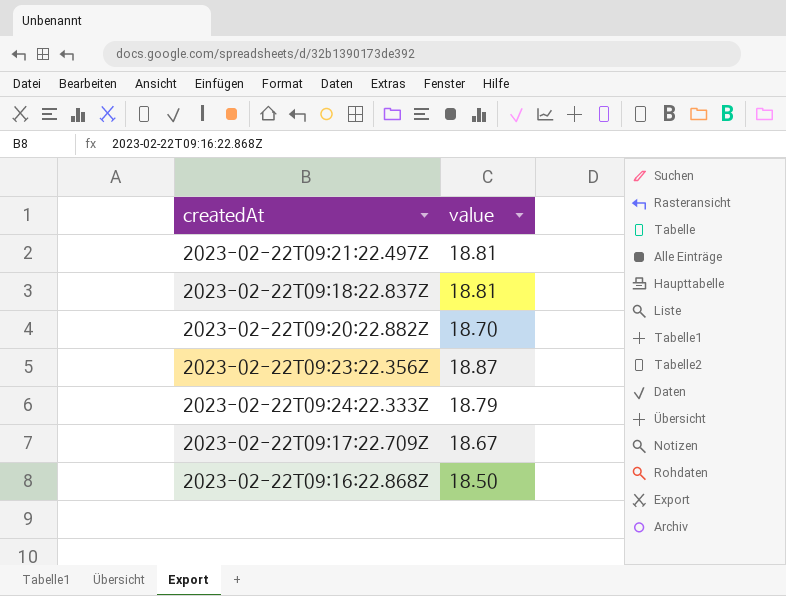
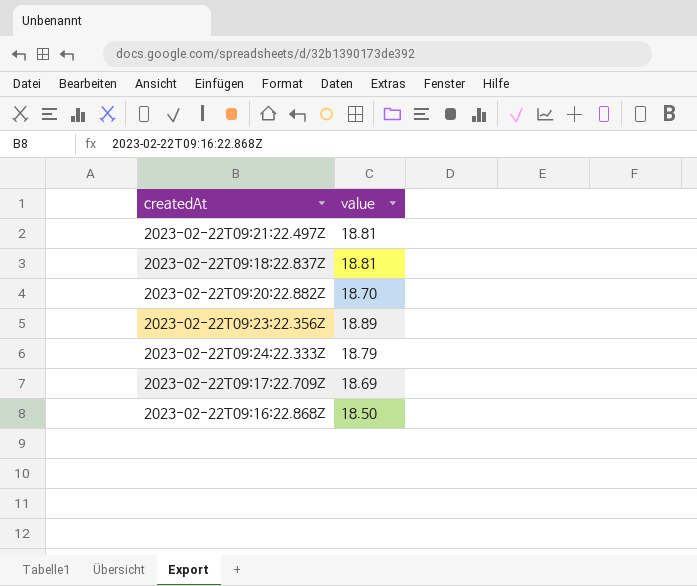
2023-02-22T09:23:22.356Z | value: 18.87 -> 18.89
2023-02-22T09:17:22.709Z | value: 18.67 -> 18.69

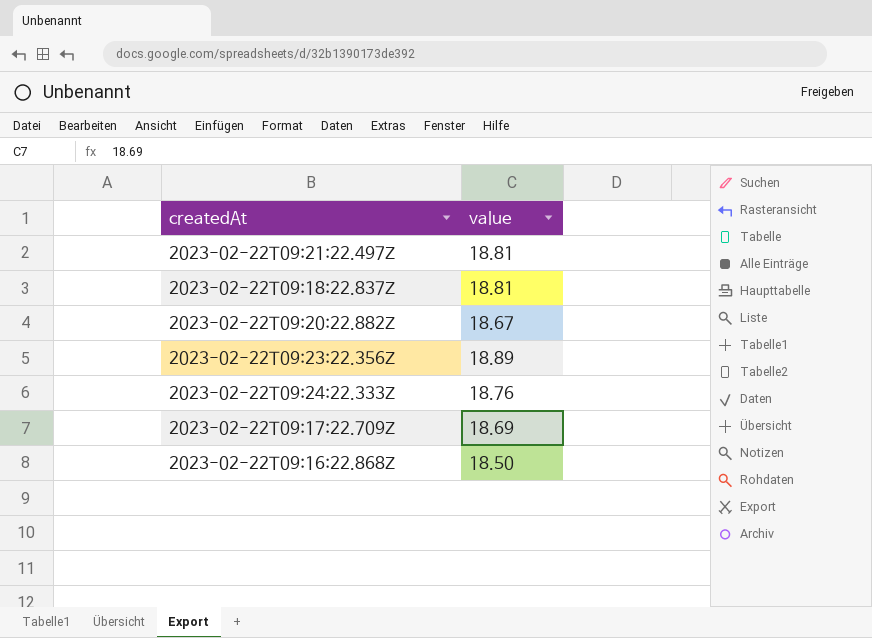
2023-02-22T09:20:22.882Z | value: 18.70 -> 18.67
2023-02-22T09:24:22.333Z | value: 18.79 -> 18.76

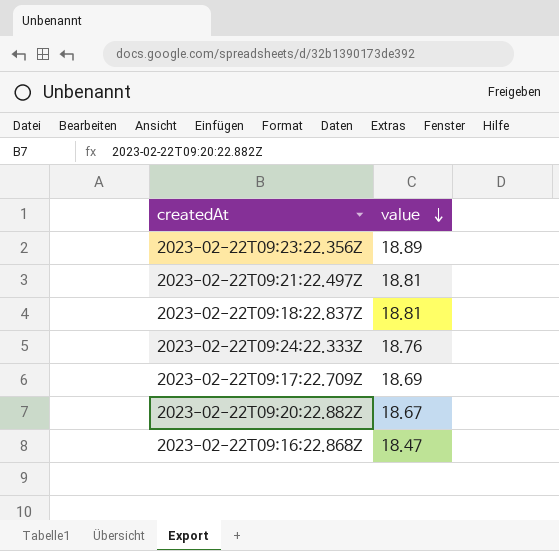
row order: none -> value descending
2023-02-22T09:16:22.868Z | value: 18.50 -> 18.47

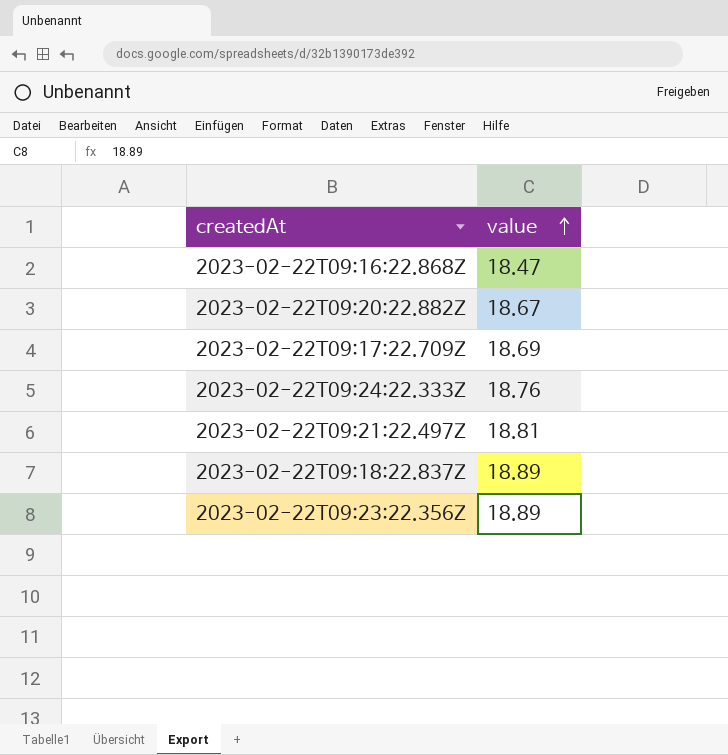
row order: value descending -> value ascending
2023-02-22T09:18:22.837Z | value: 18.81 -> 18.89

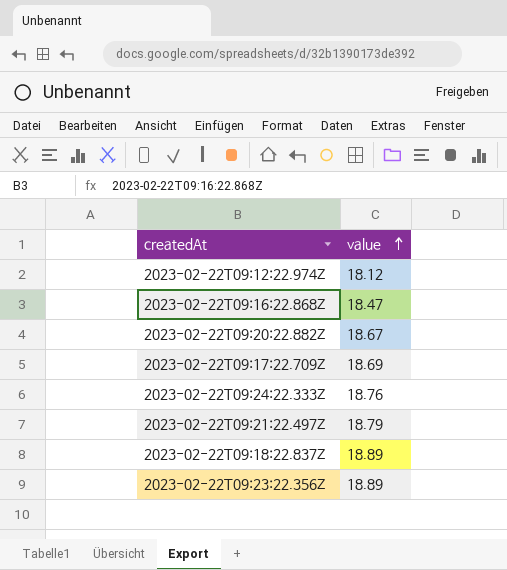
row 2023-02-22T09:12:22.974Z: none -> 18.12
2023-02-22T09:21:22.497Z | value: 18.81 -> 18.79

